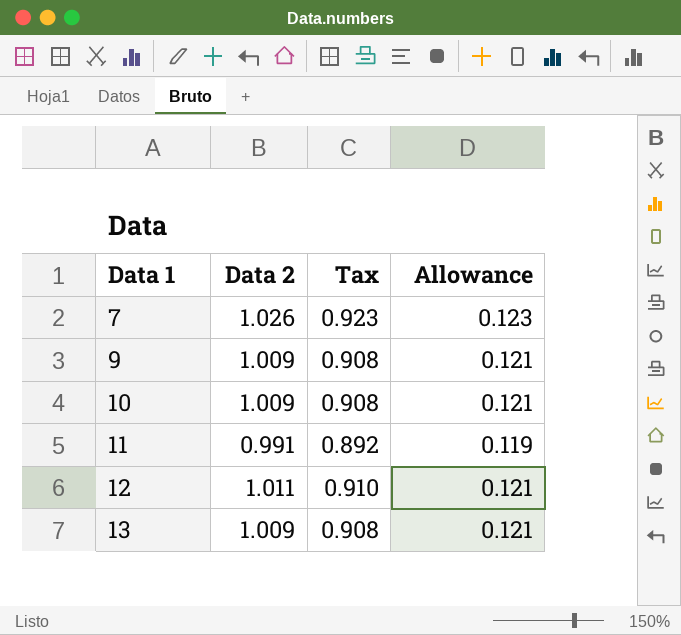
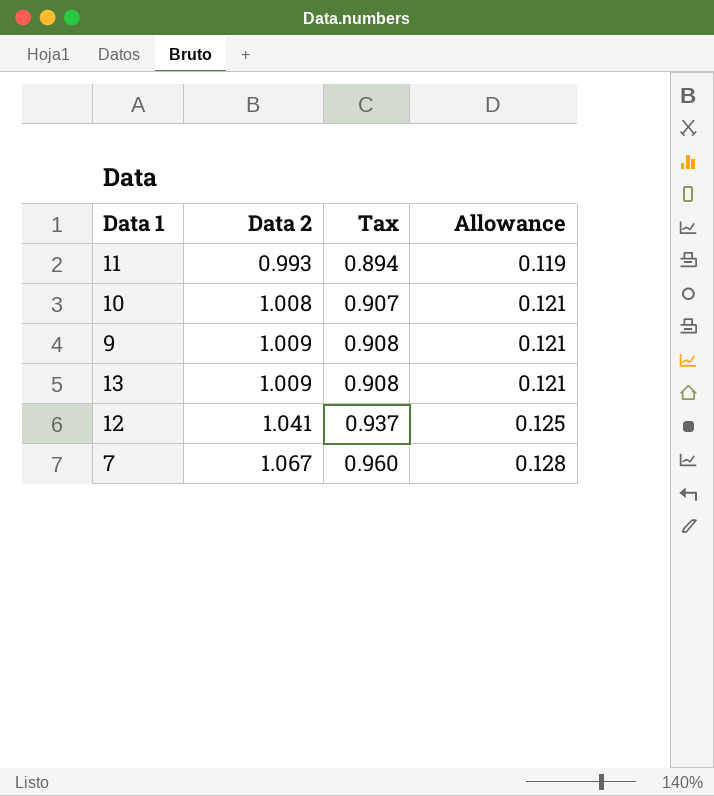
row order: Data 1 ascending -> Data 2 ascending
11 | Data 2: 0.991 -> 0.993
11 | Tax: 0.892 -> 0.894
10 | Data 2: 1.009 -> 1.008
10 | Tax: 0.908 -> 0.907
12 | Data 2: 1.011 -> 1.041
12 | Tax: 0.910 -> 0.937
12 | Allowance: 0.121 -> 0.125
7 | Data 2: 1.026 -> 1.067
7 | Tax: 0.923 -> 0.960
7 | Allowance: 0.123 -> 0.128

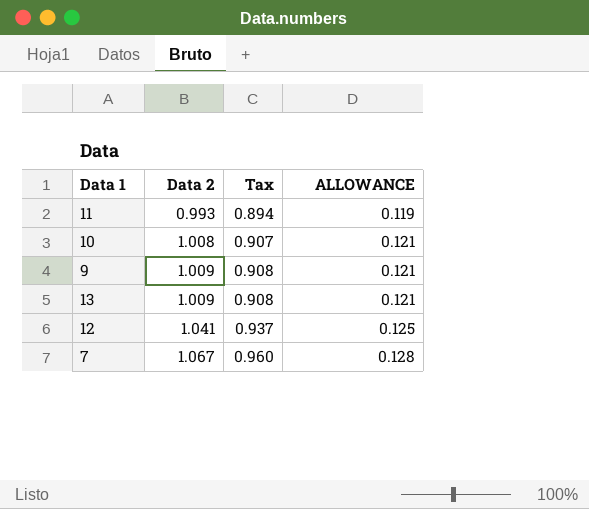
column name: Allowance -> ALLOWANCE

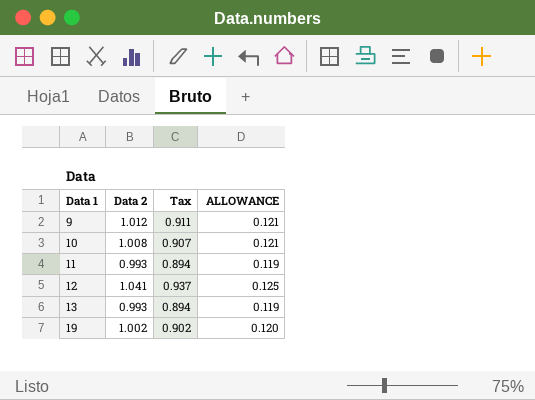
row order: Data 2 ascending -> Data 1 ascending
row 7: 1.067 | 0.960 | 0.128 -> none
9 | Data 2: 1.009 -> 1.012
9 | Tax: 0.908 -> 0.911
13 | Data 2: 1.009 -> 0.993
13 | Tax: 0.908 -> 0.894
13 | ALLOWANCE: 0.121 -> 0.119
row 19: none -> 1.002 | 0.902 | 0.120

